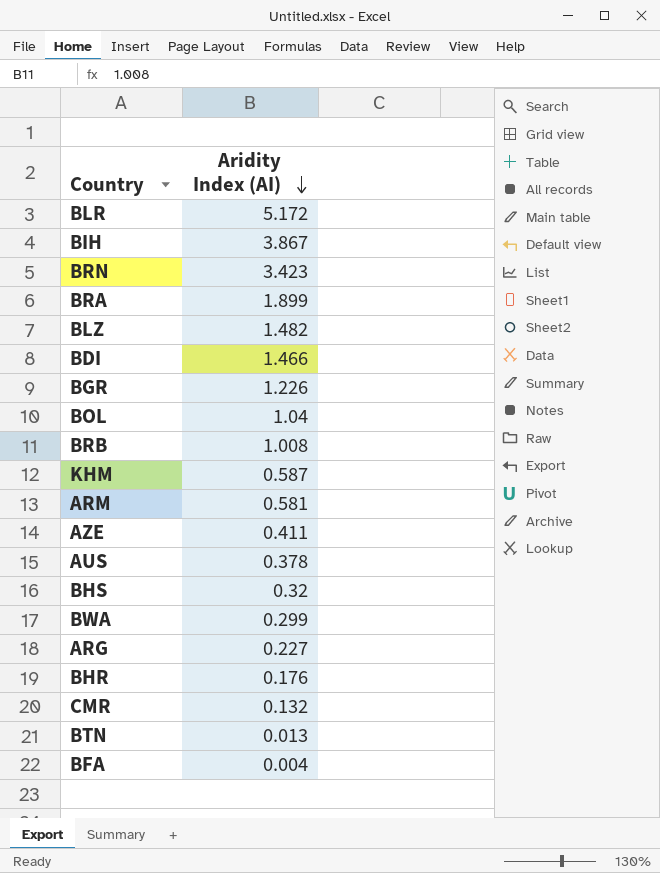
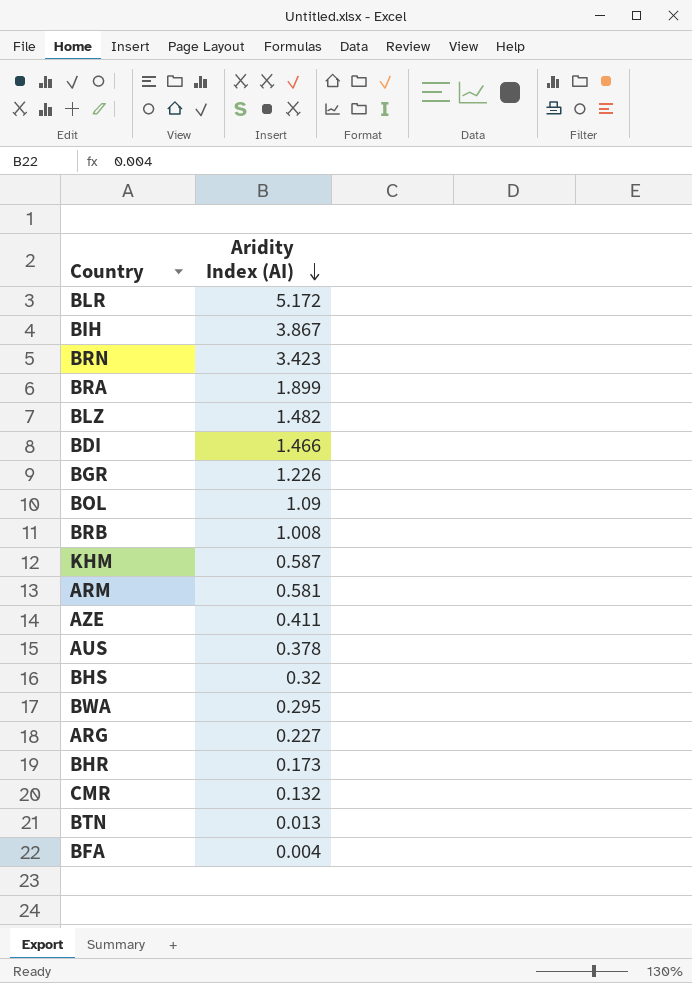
BOL | Aridity Index (AI): 1.04 -> 1.09
BWA | Aridity Index (AI): 0.299 -> 0.295
BHR | Aridity Index (AI): 0.176 -> 0.173

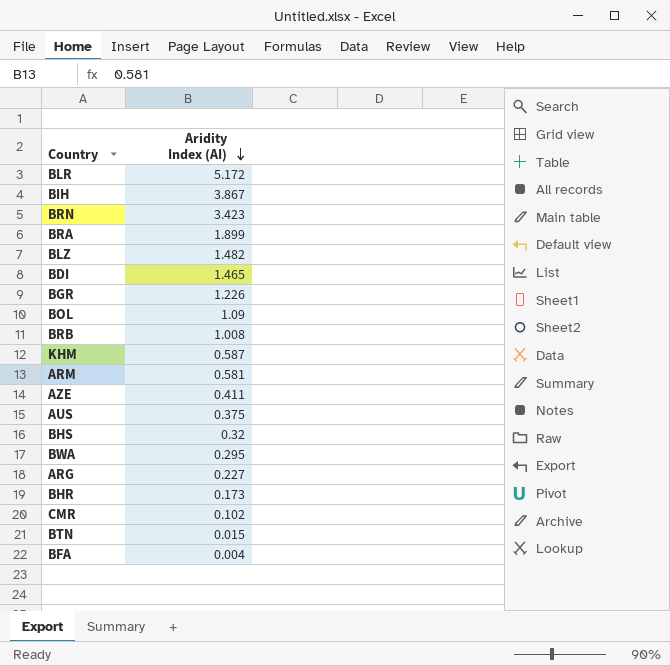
BDI | Aridity Index (AI): 1.466 -> 1.465
AUS | Aridity Index (AI): 0.378 -> 0.375
CMR | Aridity Index (AI): 0.132 -> 0.102
BTN | Aridity Index (AI): 0.013 -> 0.015

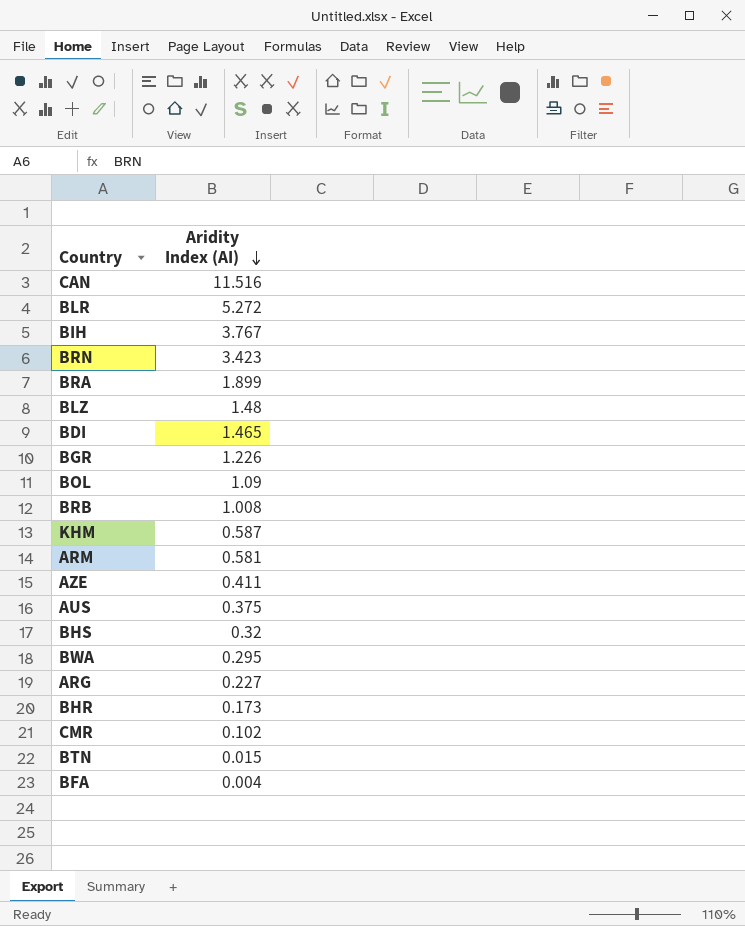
row CAN: none -> 11.516
BLR | Aridity Index (AI): 5.172 -> 5.272
BIH | Aridity Index (AI): 3.867 -> 3.767
BLZ | Aridity Index (AI): 1.482 -> 1.48

